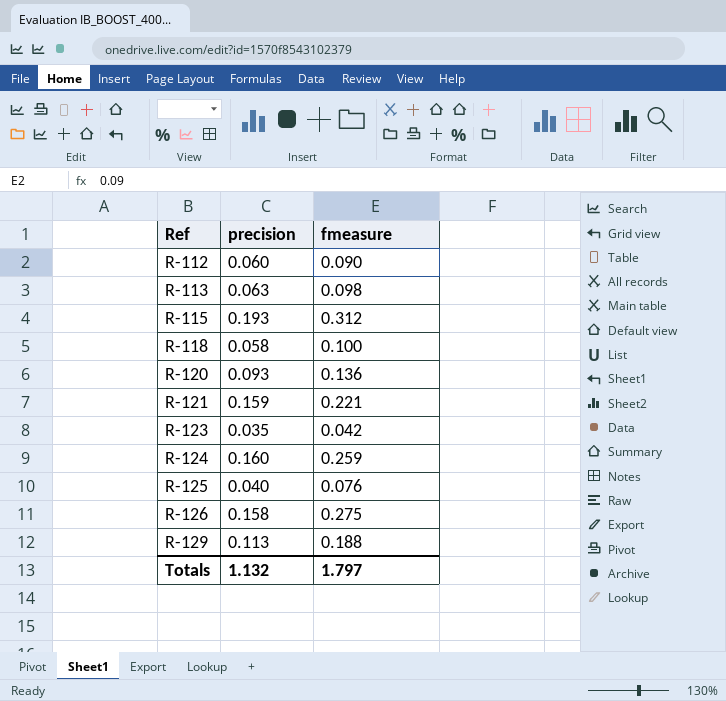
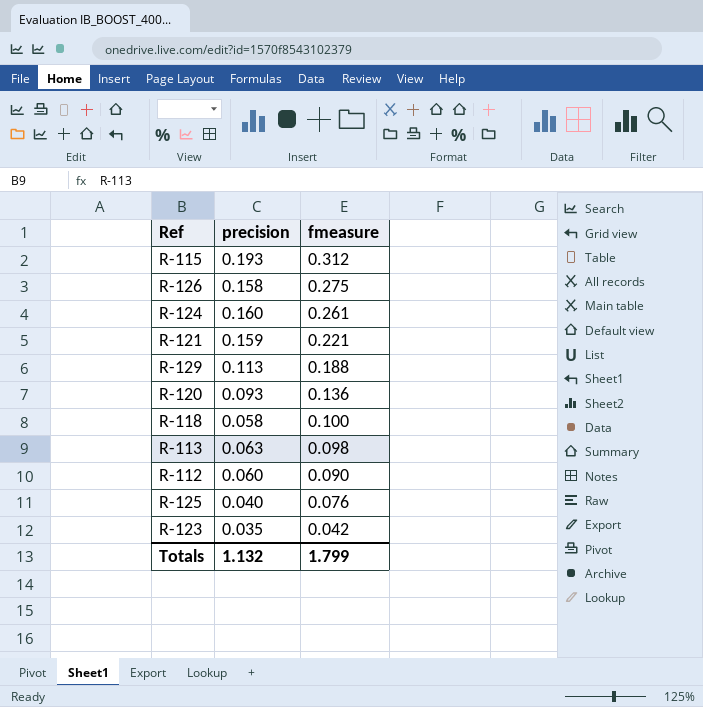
row order: Ref ascending -> fmeasure descending
R-124 | fmeasure: 0.259 -> 0.261
Totals | fmeasure: 1.797 -> 1.799

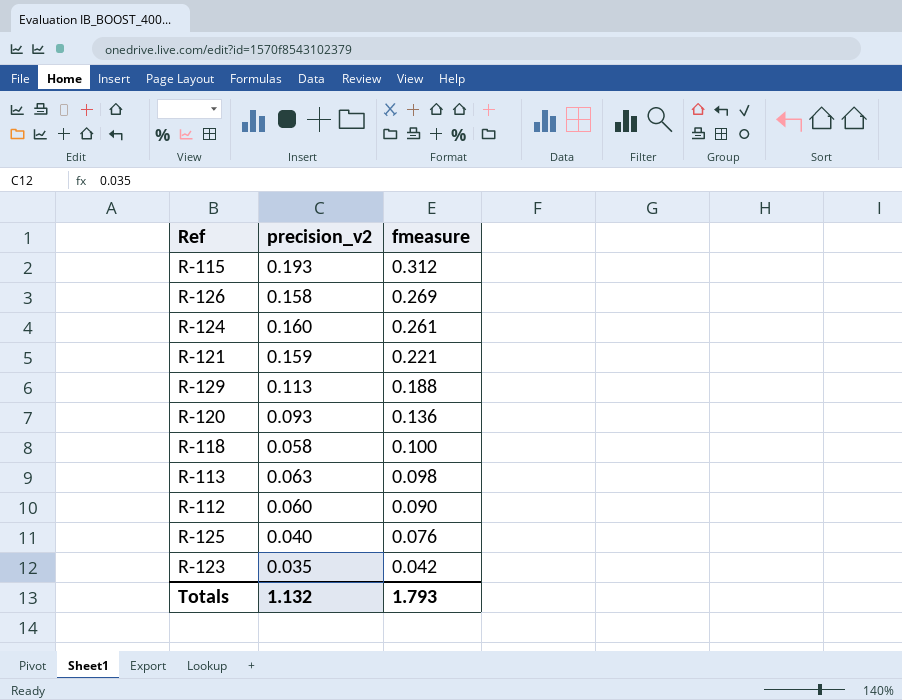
column name: precision -> precision_v2
R-126 | fmeasure: 0.275 -> 0.269
Totals | fmeasure: 1.799 -> 1.793

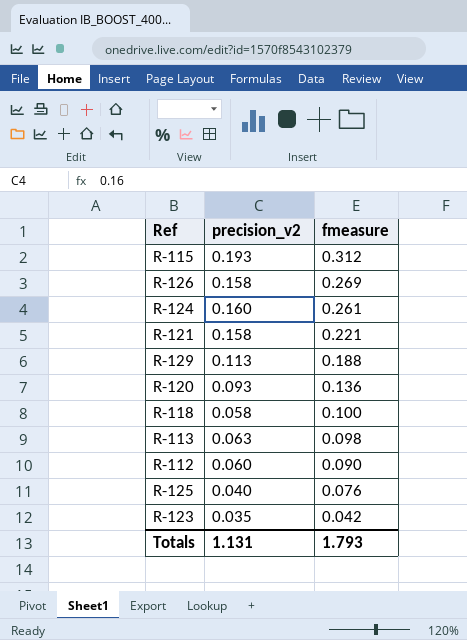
R-121 | precision_v2: 0.159 -> 0.158
Totals | precision_v2: 1.132 -> 1.131

